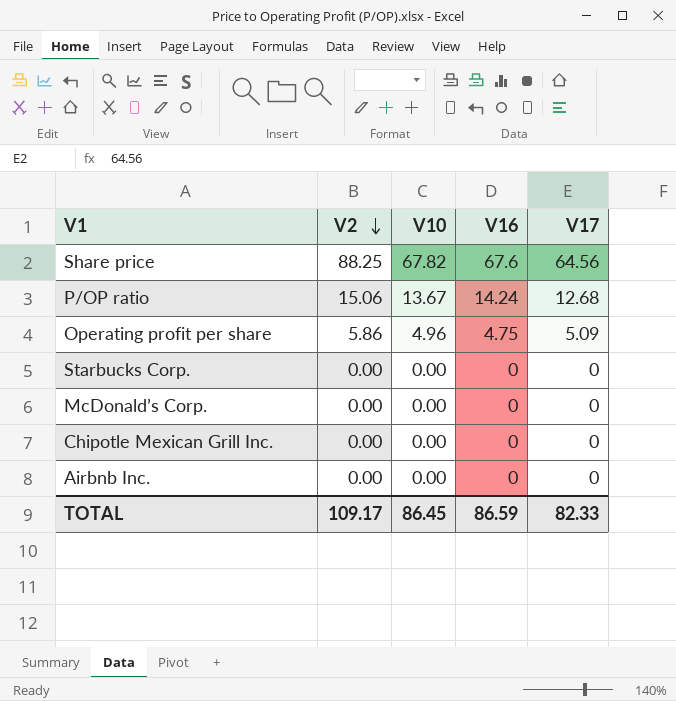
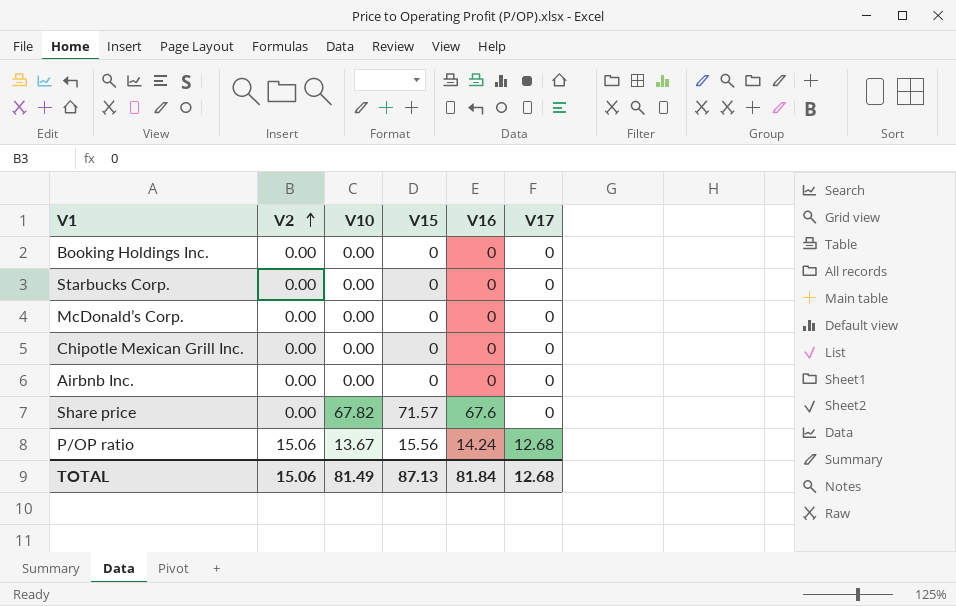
row order: V2 descending -> V2 ascending
column V15 | position: none -> 4
row Operating profit per share: 5.86 | 4.96 | 4.75 | 5.09 -> none
row Booking Holdings Inc.: none -> 0.00 | 0.00 | 0 | 0 | 0
Share price | V2: 88.25 -> 0.00
Share price | V17: 64.56 -> 0
TOTAL | V2: 109.17 -> 15.06
TOTAL | V10: 86.45 -> 81.49
TOTAL | V16: 86.59 -> 81.84
TOTAL | V17: 82.33 -> 12.68

